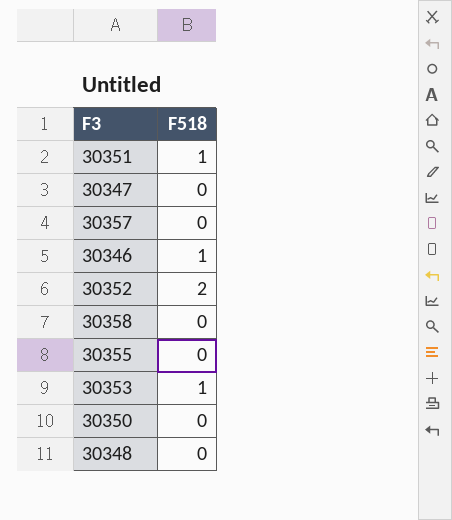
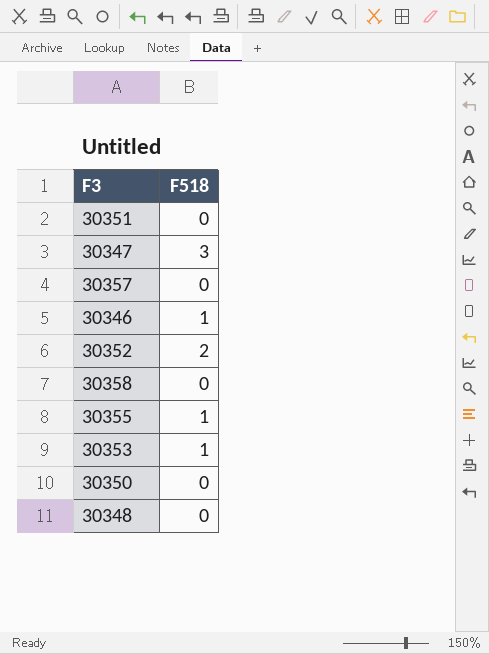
30351 | F518: 1 -> 0
30347 | F518: 0 -> 3
30355 | F518: 0 -> 1

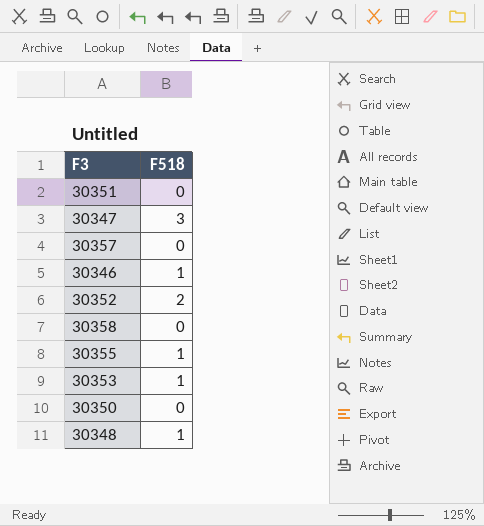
30348 | F518: 0 -> 1

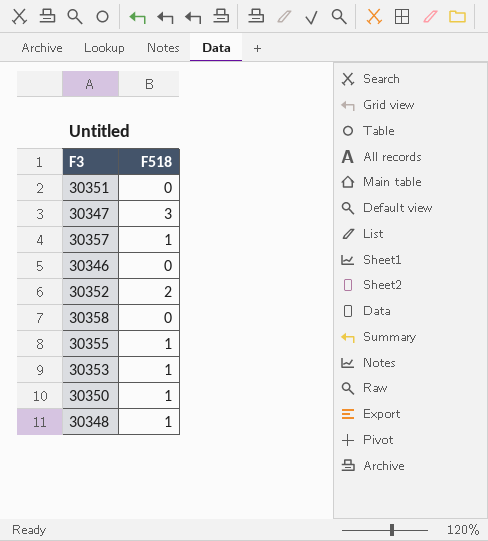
30357 | F518: 0 -> 1
30346 | F518: 1 -> 0
30350 | F518: 0 -> 1

